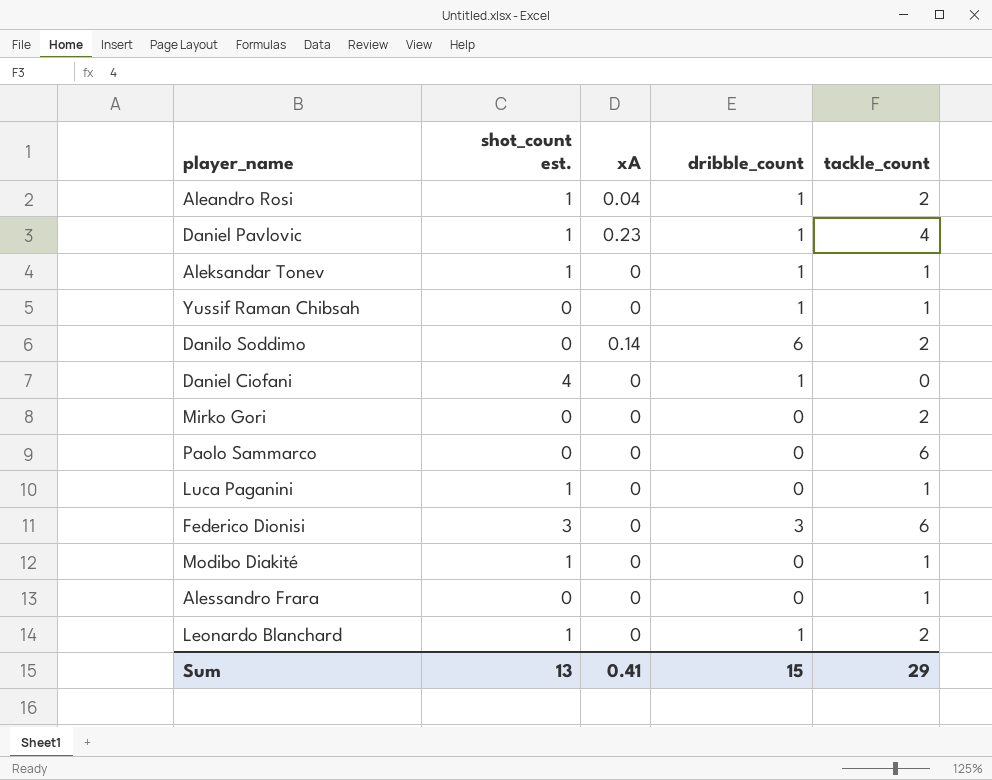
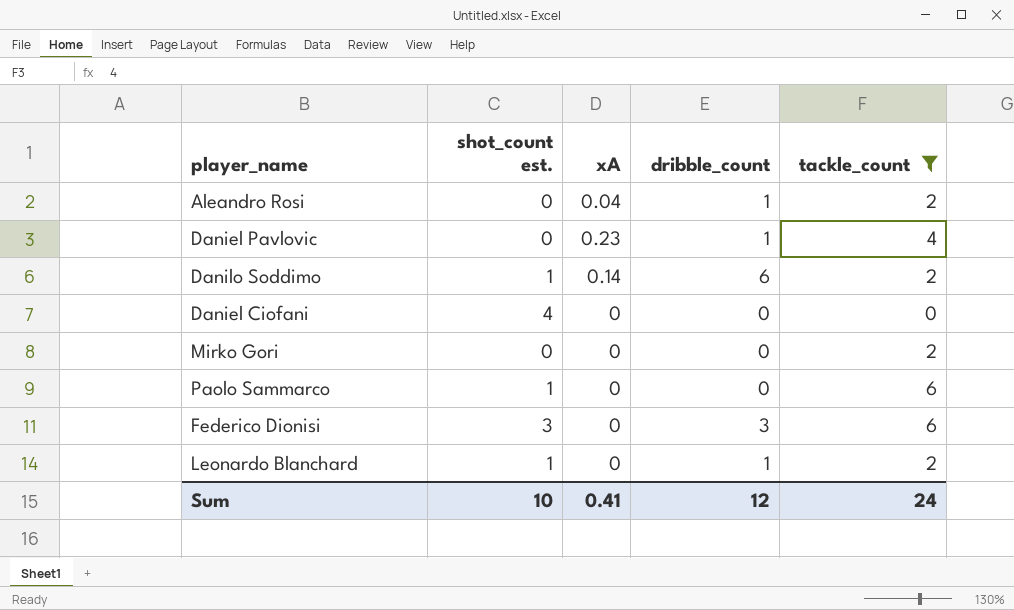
filter: none -> tackle_count != 1
Aleandro Rosi | shot_count est.: 1 -> 0
Daniel Pavlovic | shot_count est.: 1 -> 0
Danilo Soddimo | shot_count est.: 0 -> 1
Daniel Ciofani | dribble_count: 1 -> 0
Paolo Sammarco | shot_count est.: 0 -> 1
Sum | shot_count est.: 13 -> 10
Sum | dribble_count: 15 -> 12
Sum | tackle_count: 29 -> 24

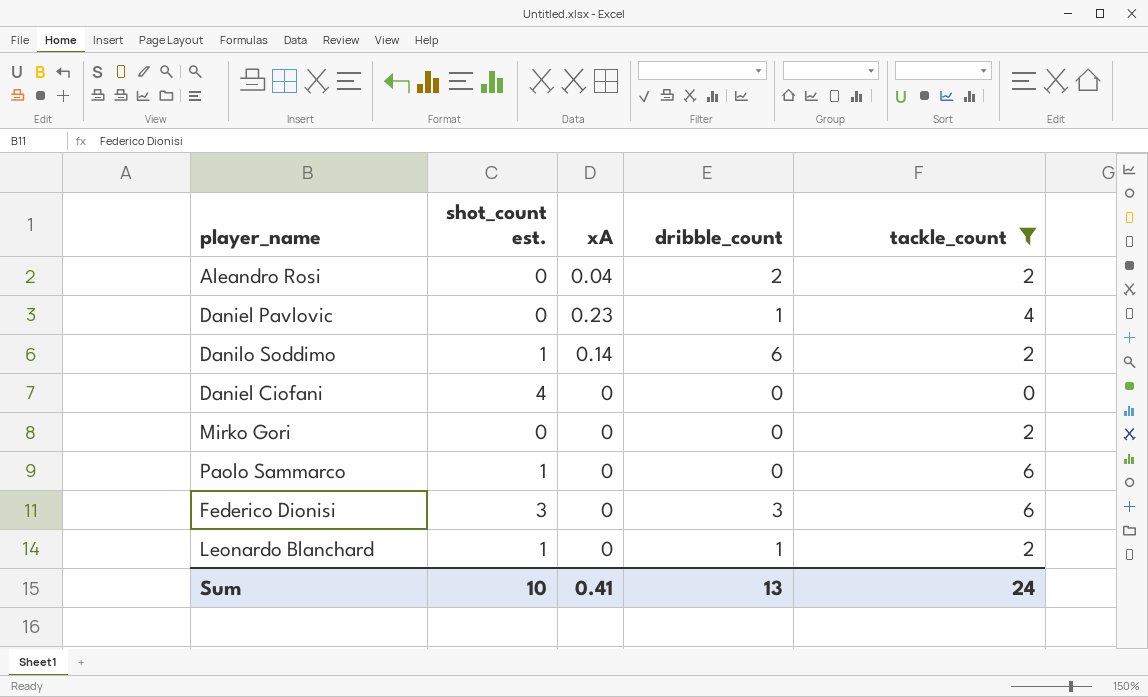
Aleandro Rosi | dribble_count: 1 -> 2
Sum | dribble_count: 12 -> 13

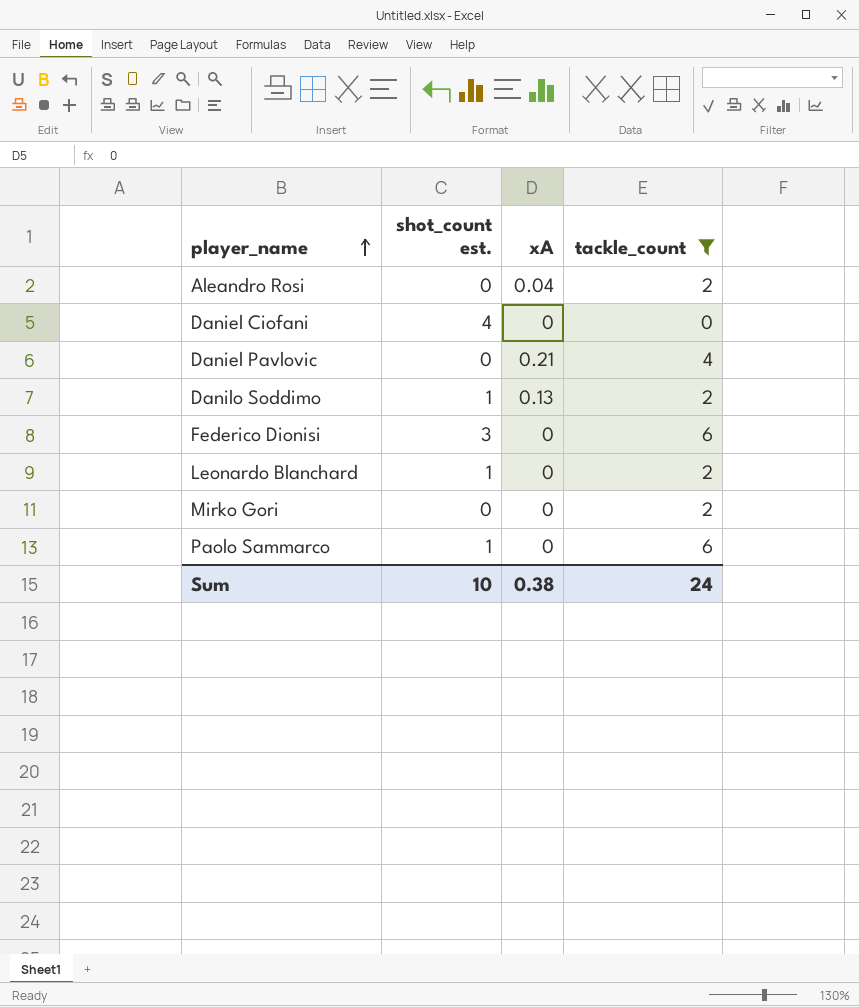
row order: none -> player_name ascending
column dribble_count | position: 4 -> none
Daniel Pavlovic | xA: 0.23 -> 0.21
Danilo Soddimo | xA: 0.14 -> 0.13
Sum | xA: 0.41 -> 0.38

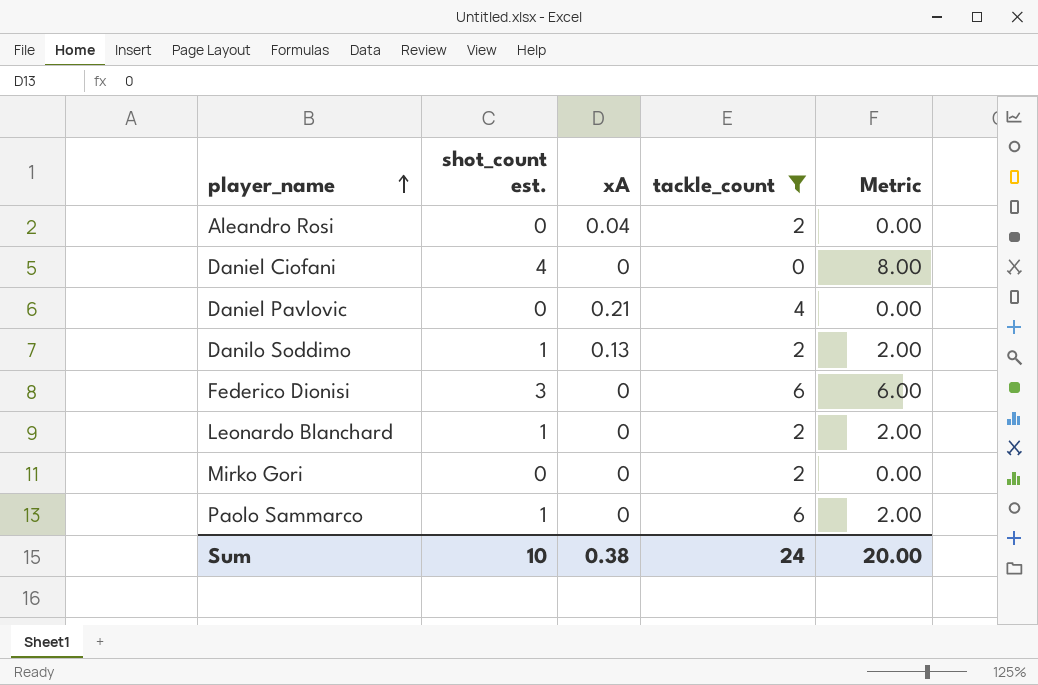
column Metric | formula: none -> [shot_count est.] * 2

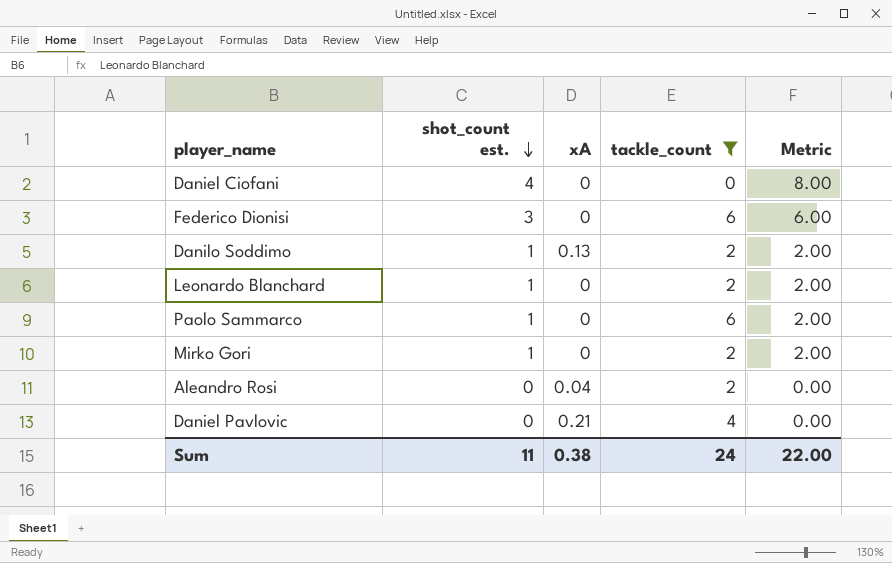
row order: player_name ascending -> shot_count est. descending
Mirko Gori | shot_count est.: 0 -> 1
Mirko Gori | Metric: 0.00 -> 2.00
Sum | shot_count est.: 10 -> 11
Sum | Metric: 20.00 -> 22.00

